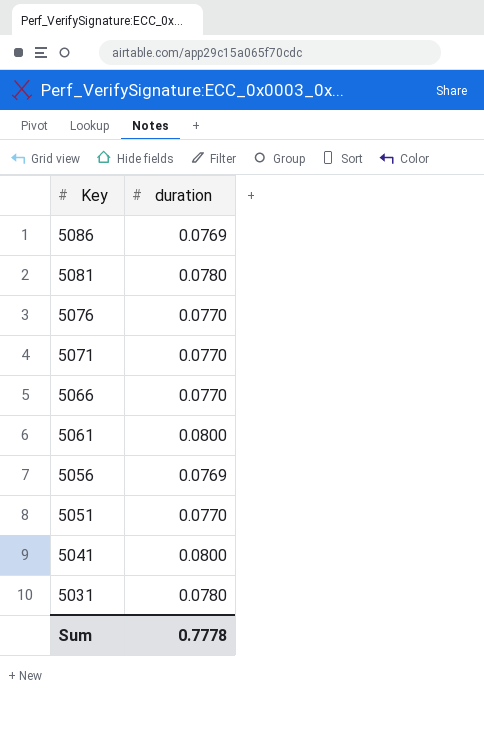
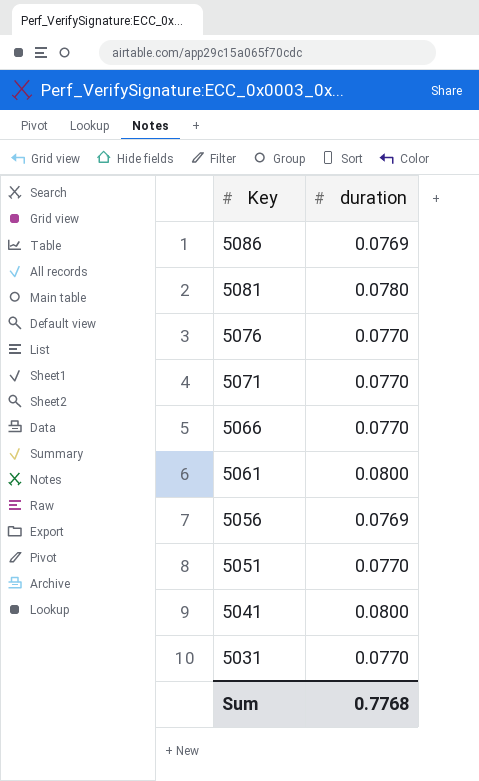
5031 | duration: 0.0780 -> 0.0770
Sum | duration: 0.7778 -> 0.7768

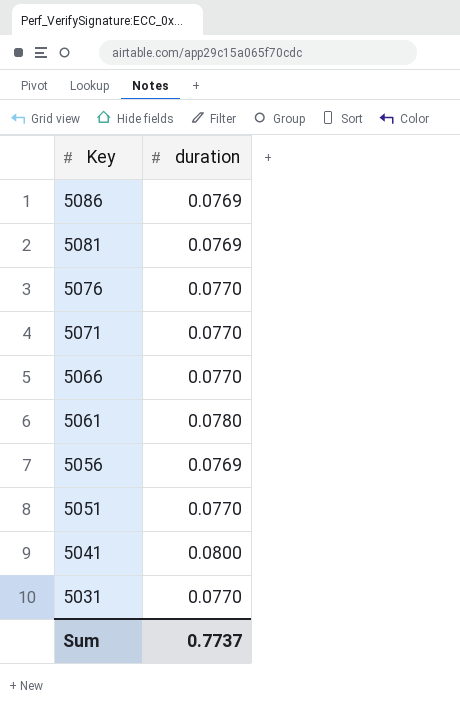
5081 | duration: 0.0780 -> 0.0769
5061 | duration: 0.0800 -> 0.0780
Sum | duration: 0.7768 -> 0.7737

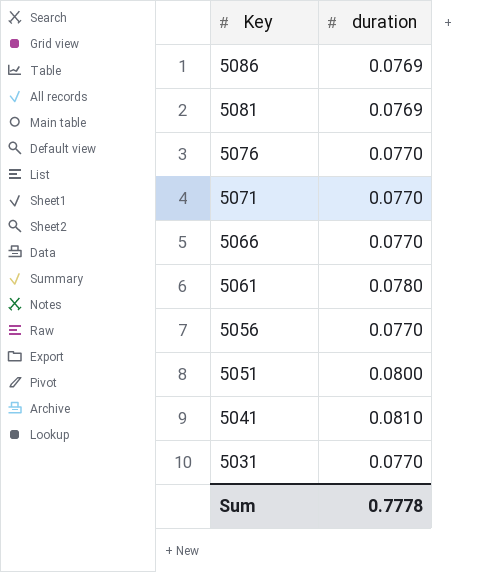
5056 | duration: 0.0769 -> 0.0770
5051 | duration: 0.0770 -> 0.0800
5041 | duration: 0.0800 -> 0.0810
Sum | duration: 0.7737 -> 0.7778

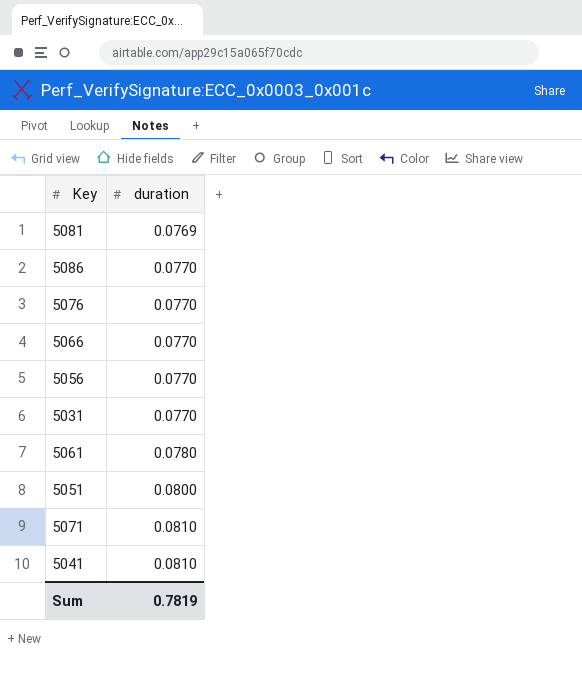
row order: Key descending -> duration ascending
5086 | duration: 0.0769 -> 0.0770
5071 | duration: 0.0770 -> 0.0810
Sum | duration: 0.7778 -> 0.7819

